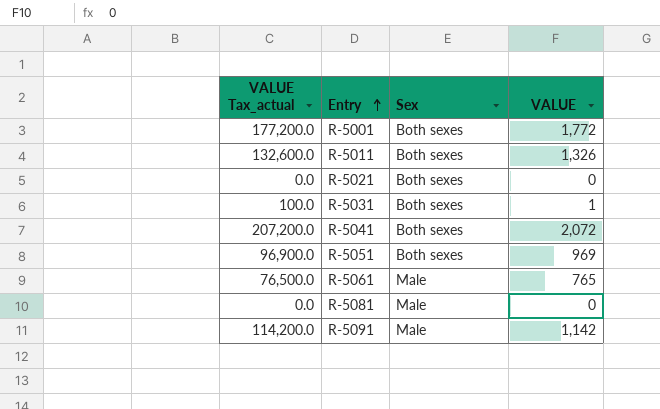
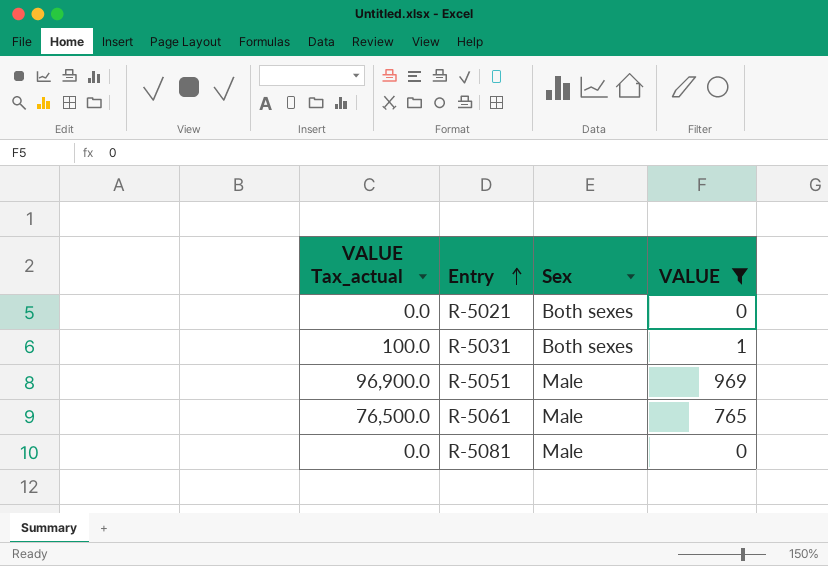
filter: none -> VALUE <= 969
R-5051 | Sex: Both sexes -> Male

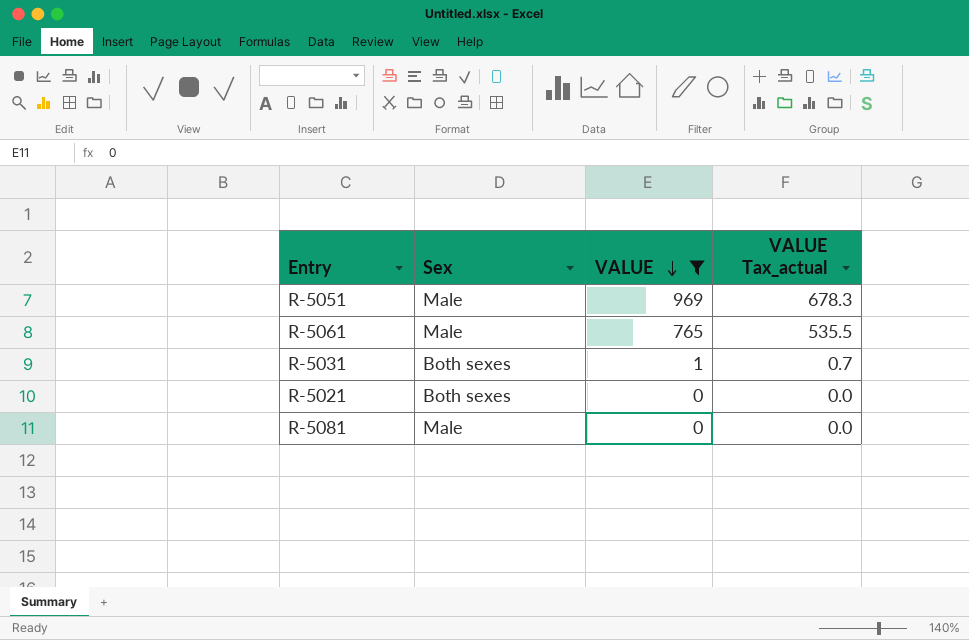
row order: Entry ascending -> VALUE descending
column VALUE Tax_actual | formula: [VALUE] * 100 -> [VALUE] * 0.7
column VALUE Tax_actual | position: 1 -> 4

